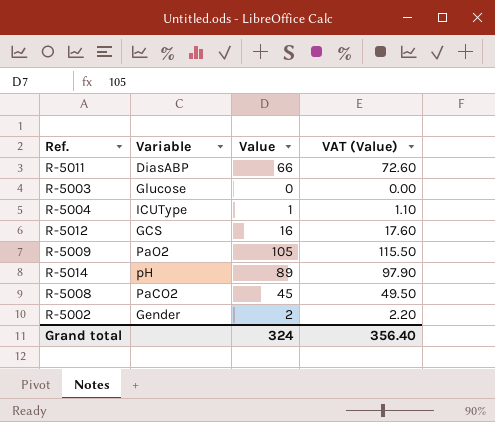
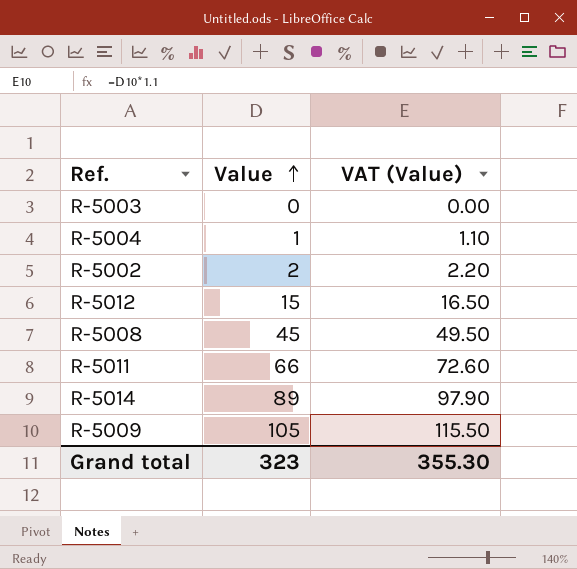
row order: none -> Value ascending
column Variable | position: 2 -> none
R-5012 | Value: 16 -> 15
R-5012 | VAT (Value): 17.60 -> 16.50
Grand total | Value: 324 -> 323
Grand total | VAT (Value): 356.40 -> 355.30

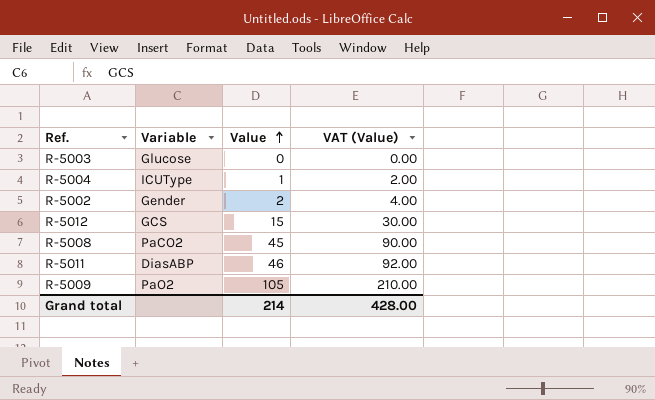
column Variable | position: none -> 2
column VAT (Value) | formula: [Value] * 1.1 -> [Value] * 2
row R-5014: 89 | 97.90 -> none
R-5011 | Value: 66 -> 46
Grand total | Value: 323 -> 214
Grand total | VAT (Value): 355.30 -> 428.00

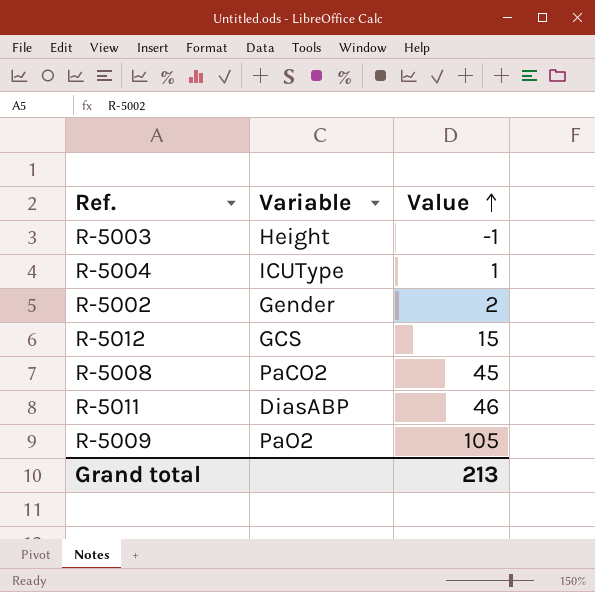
column VAT (Value) | formula: [Value] * 2 -> none
R-5003 | Variable: Glucose -> Height
R-5003 | Value: 0 -> -1
Grand total | Value: 214 -> 213

